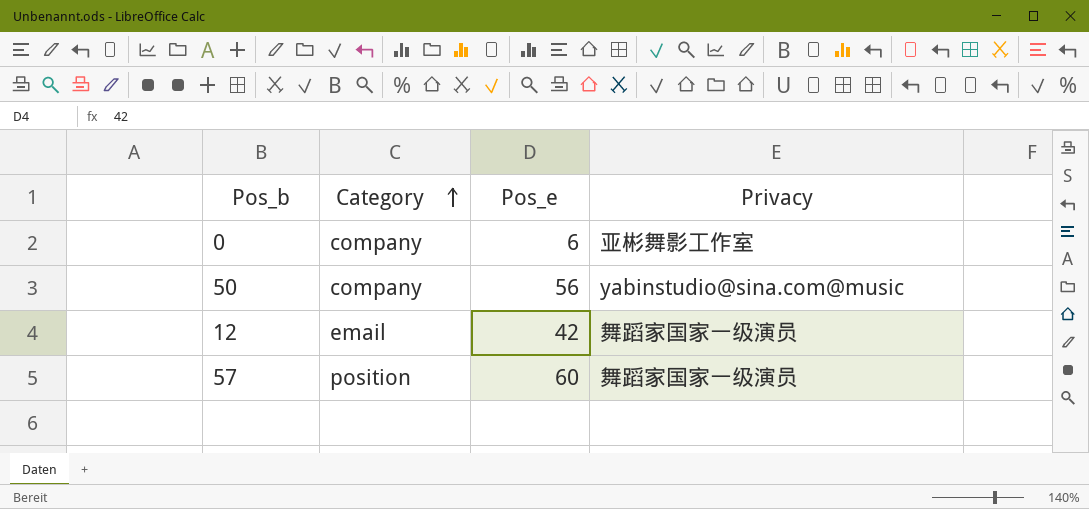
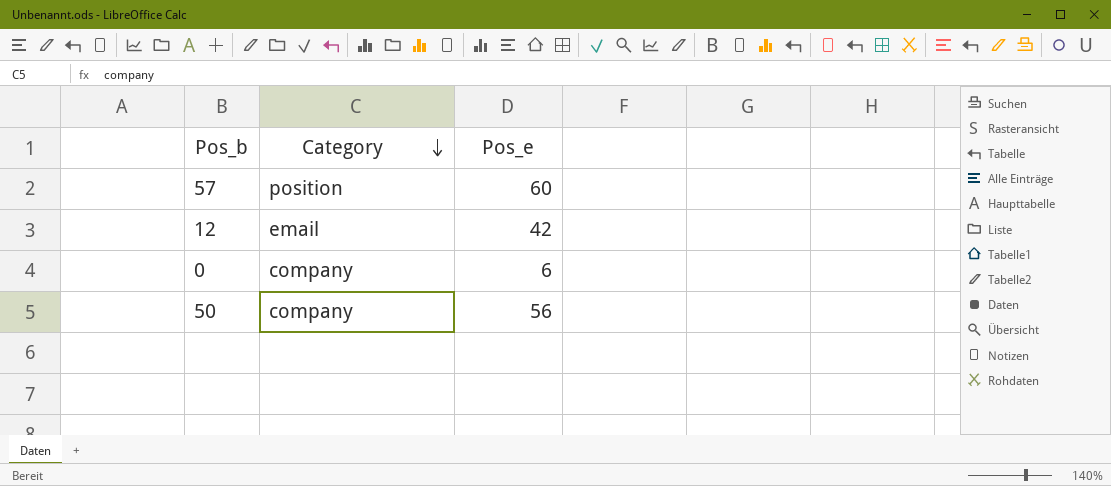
row order: Category ascending -> Category descending
column Privacy | position: 4 -> none

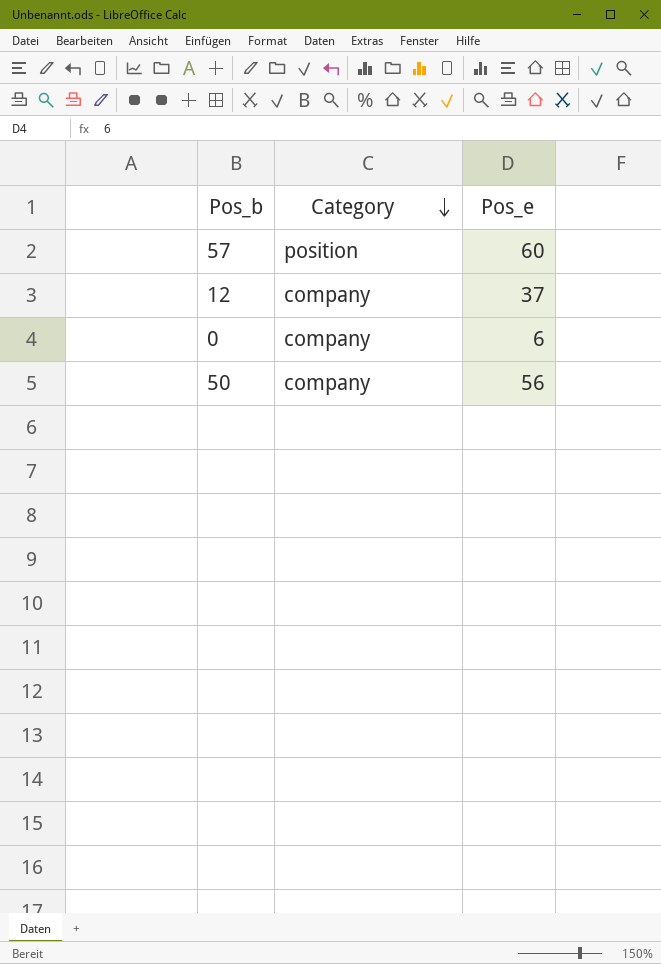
12 | Category: email -> company
12 | Pos_e: 42 -> 37

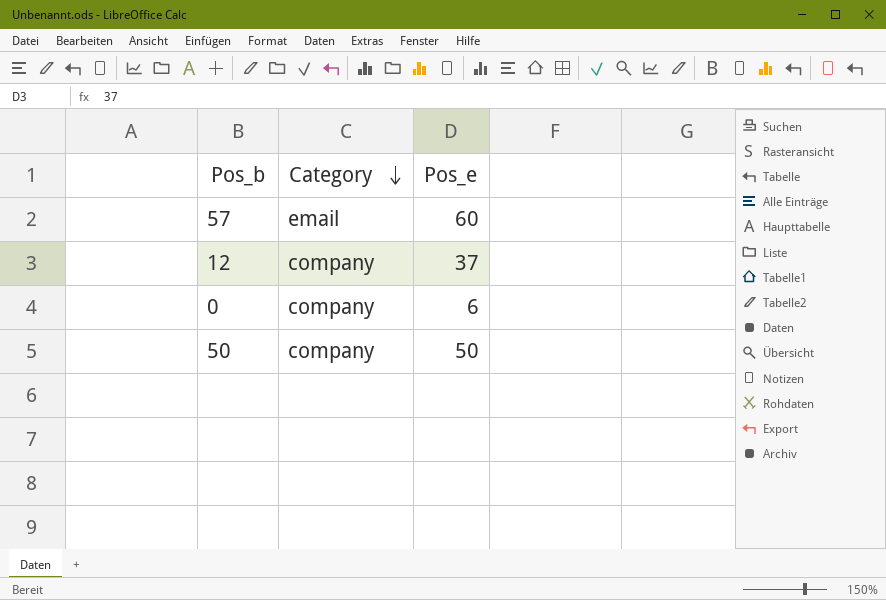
57 | Category: position -> email
50 | Pos_e: 56 -> 50

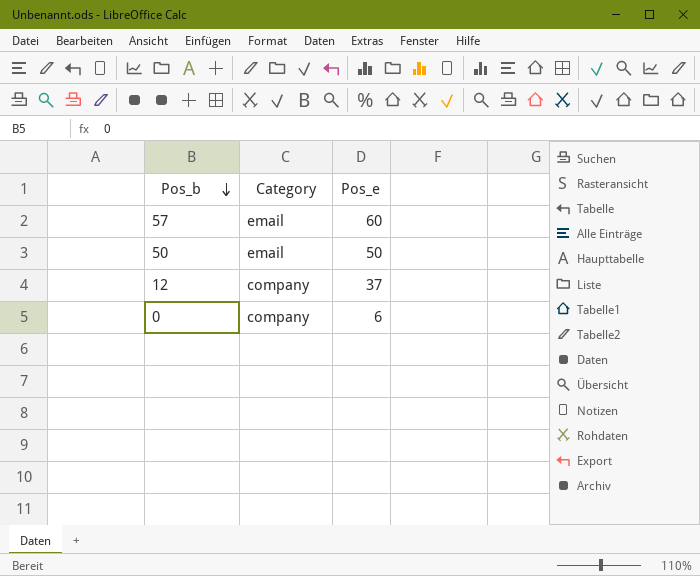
row order: Category descending -> Pos_b descending
50 | Category: company -> email

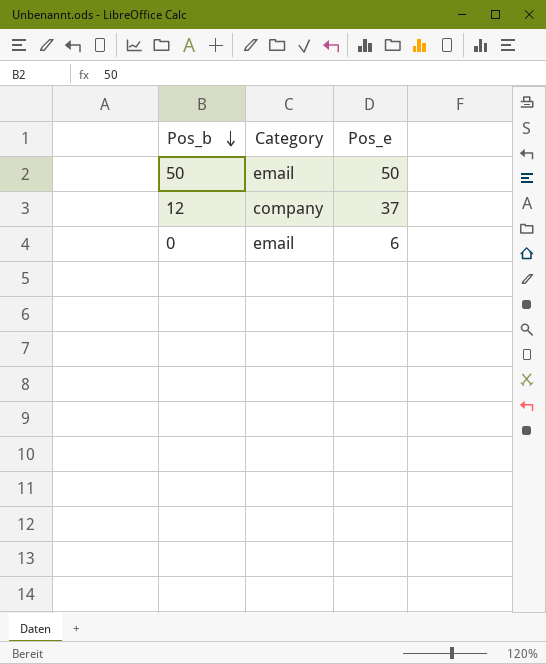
row 57: email | 60 -> none
0 | Category: company -> email

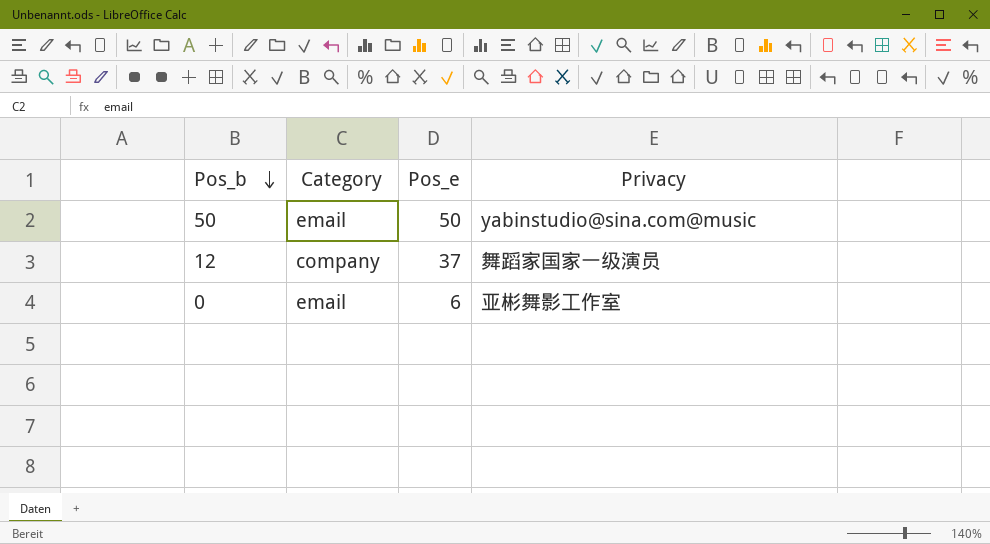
column Privacy | position: none -> 4

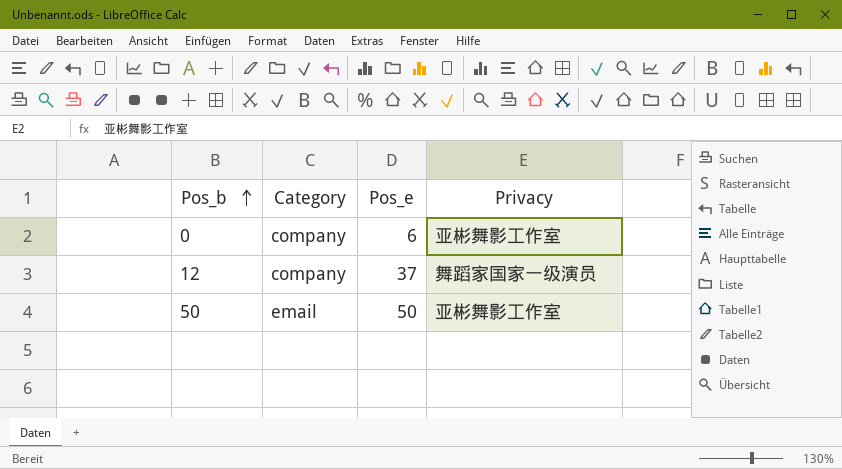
row order: Pos_b descending -> Pos_b ascending
0 | Category: email -> company
50 | Privacy: yabinstudio@sina.com@music -> 亚彬舞影工作室

